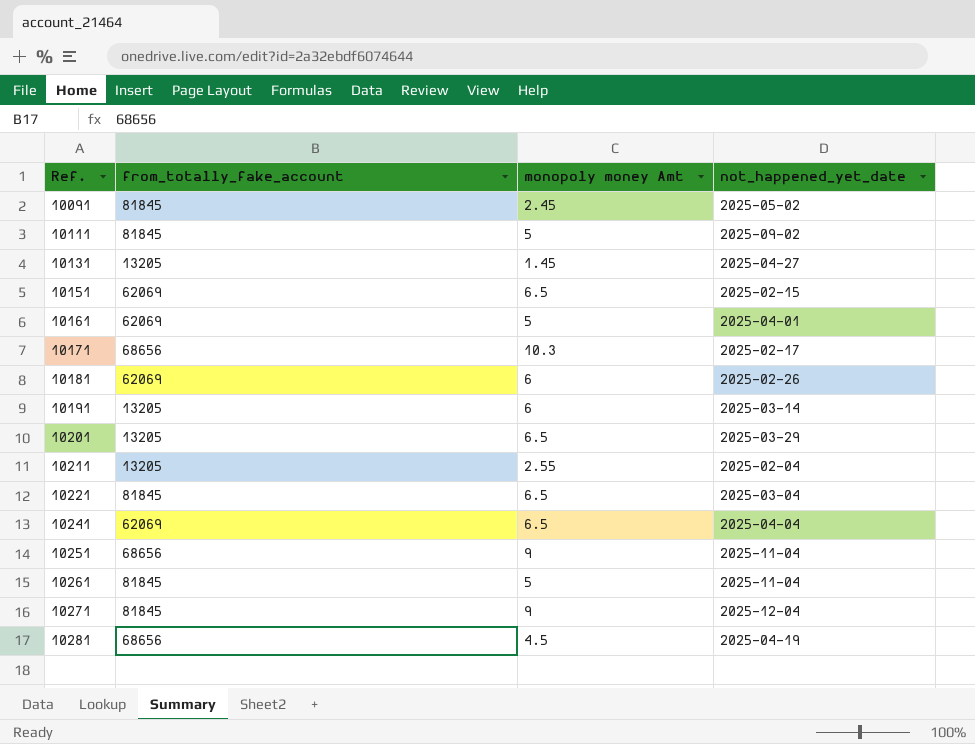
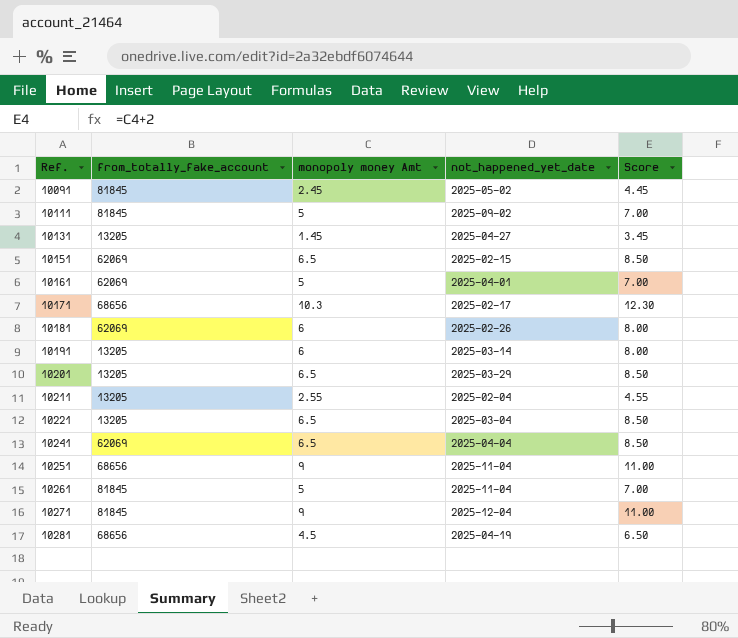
column Score | formula: none -> [monopoly money Amt] + 2
10221 | from_totally_fake_account: 81845 -> 13205

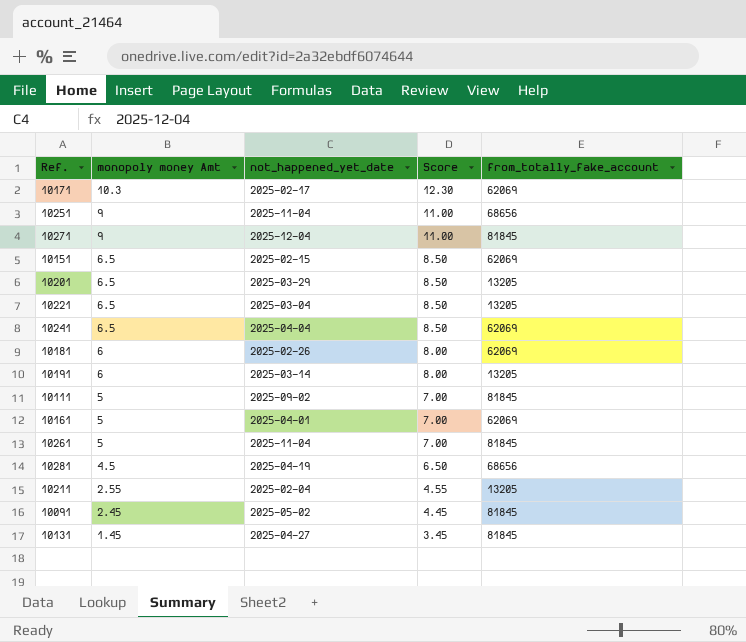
row order: Ref. ascending -> monopoly money Amt descending
column from_totally_fake_account | position: 2 -> 5
10171 | from_totally_fake_account: 68656 -> 62069
10131 | from_totally_fake_account: 13205 -> 81845

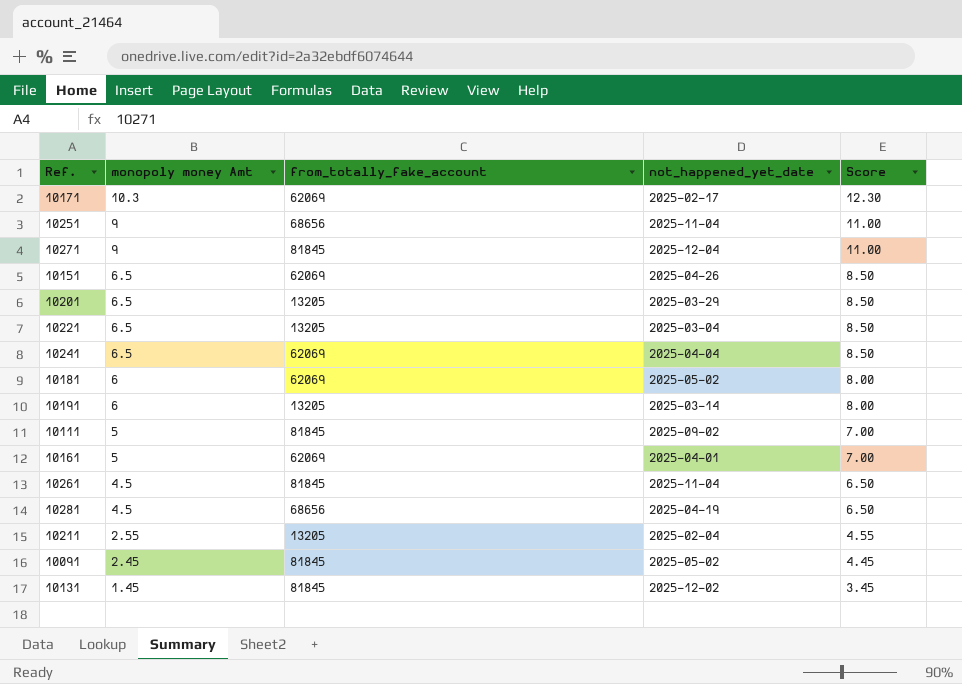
column from_totally_fake_account | position: 5 -> 3
10151 | not_happened_yet_date: 2025-02-15 -> 2025-04-26
10181 | not_happened_yet_date: 2025-02-26 -> 2025-05-02
10261 | monopoly money Amt: 5 -> 4.5
10261 | Score: 7.00 -> 6.50
10131 | not_happened_yet_date: 2025-04-27 -> 2025-12-02

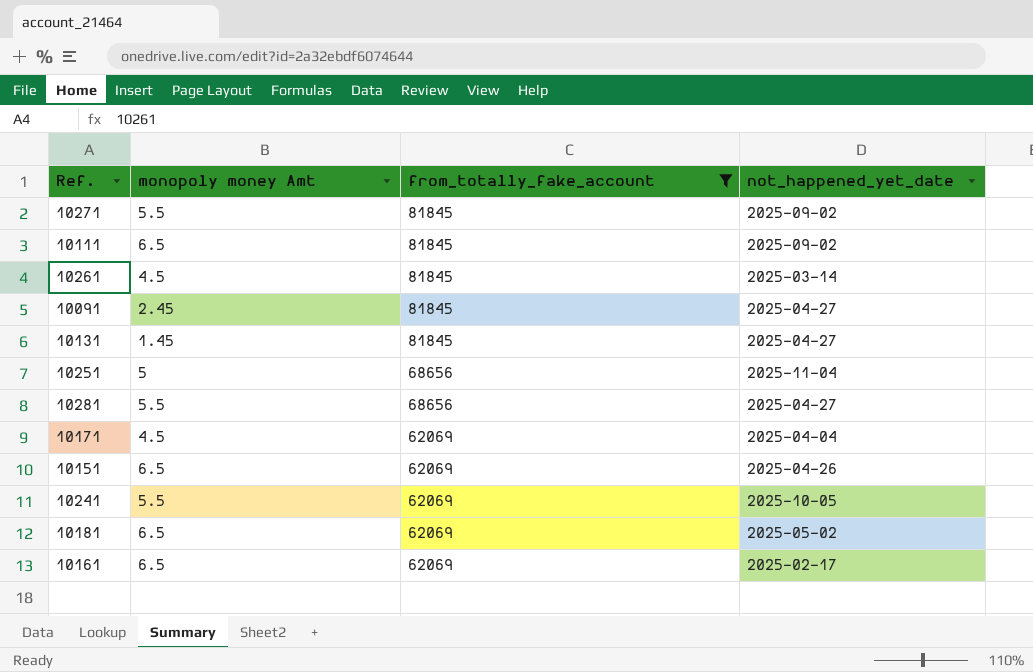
filter: none -> from_totally_fake_account != 13205
row order: monopoly money Amt descending -> from_totally_fake_account descending
column Score | formula: [monopoly money Amt] + 2 -> none
10271 | monopoly money Amt: 9 -> 5.5
10271 | not_happened_yet_date: 2025-12-04 -> 2025-09-02
10111 | monopoly money Amt: 5 -> 6.5
10261 | not_happened_yet_date: 2025-11-04 -> 2025-03-14
10091 | not_happened_yet_date: 2025-05-02 -> 2025-04-27
10131 | not_happened_yet_date: 2025-12-02 -> 2025-04-27
10251 | monopoly money Amt: 9 -> 5
10281 | monopoly money Amt: 4.5 -> 5.5
10281 | not_happened_yet_date: 2025-04-19 -> 2025-04-27
10171 | monopoly money Amt: 10.3 -> 4.5
10171 | not_happened_yet_date: 2025-02-17 -> 2025-04-04
10241 | monopoly money Amt: 6.5 -> 5.5
10241 | not_happened_yet_date: 2025-04-04 -> 2025-10-05
10181 | monopoly money Amt: 6 -> 6.5
10161 | monopoly money Amt: 5 -> 6.5
10161 | not_happened_yet_date: 2025-04-01 -> 2025-02-17

